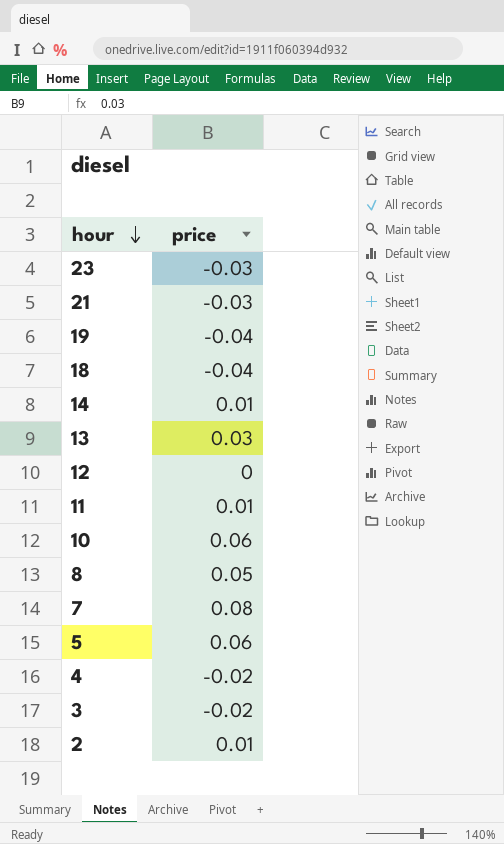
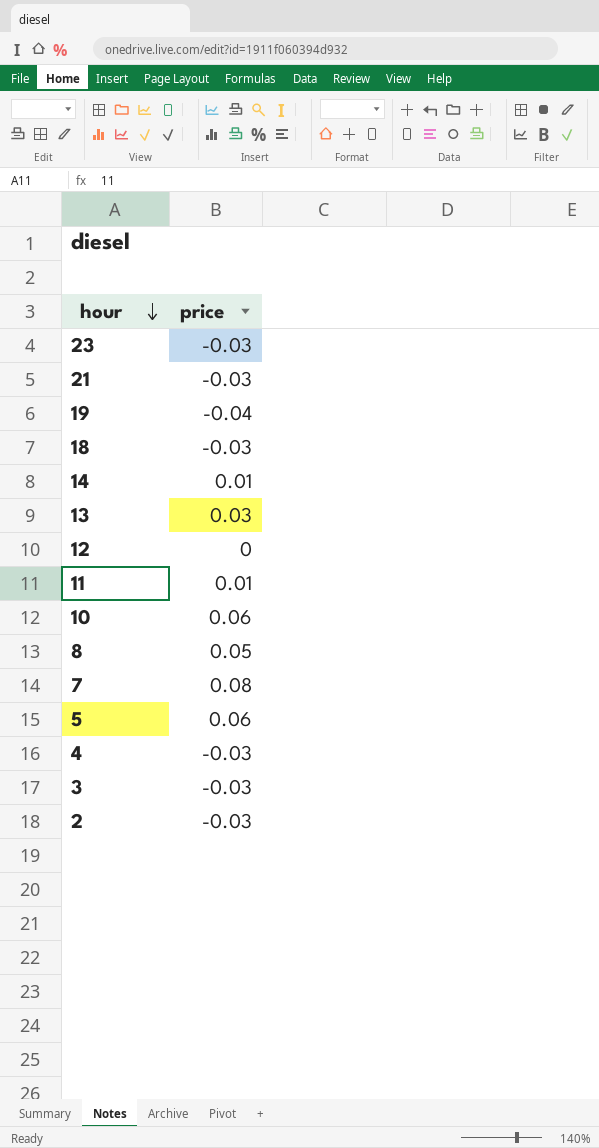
18 | price: -0.04 -> -0.03
4 | price: -0.02 -> -0.03
3 | price: -0.02 -> -0.03
2 | price: 0.01 -> -0.03

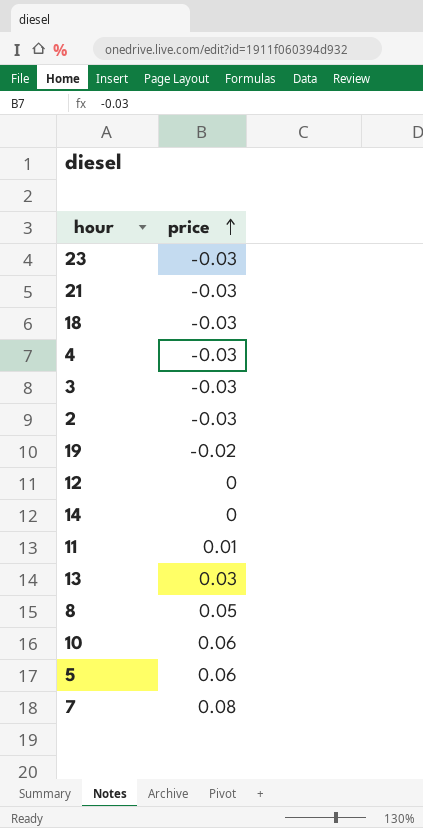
row order: hour descending -> price ascending
19 | price: -0.04 -> -0.02
14 | price: 0.01 -> 0

